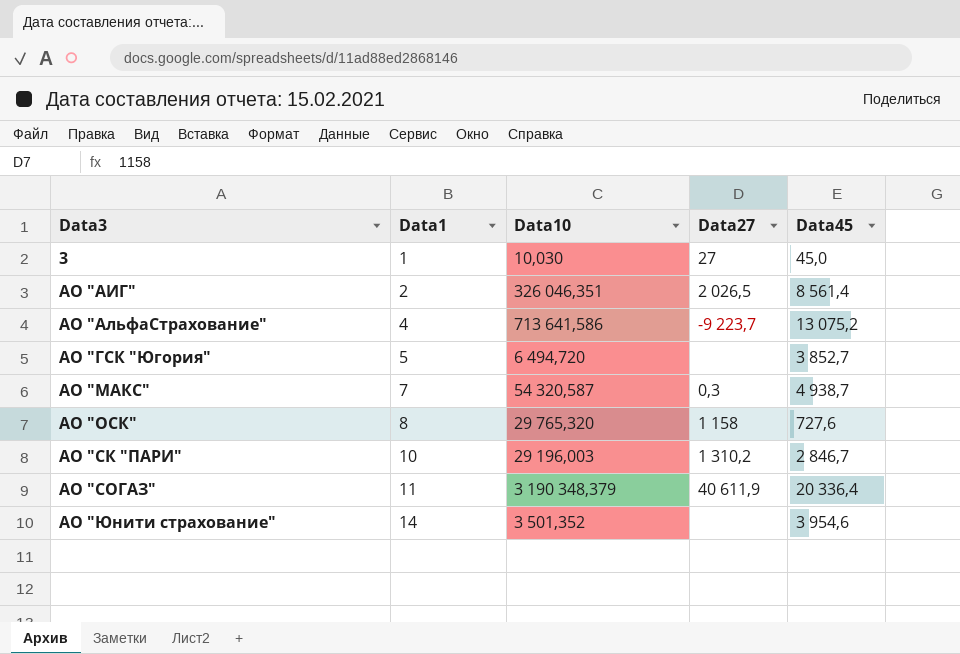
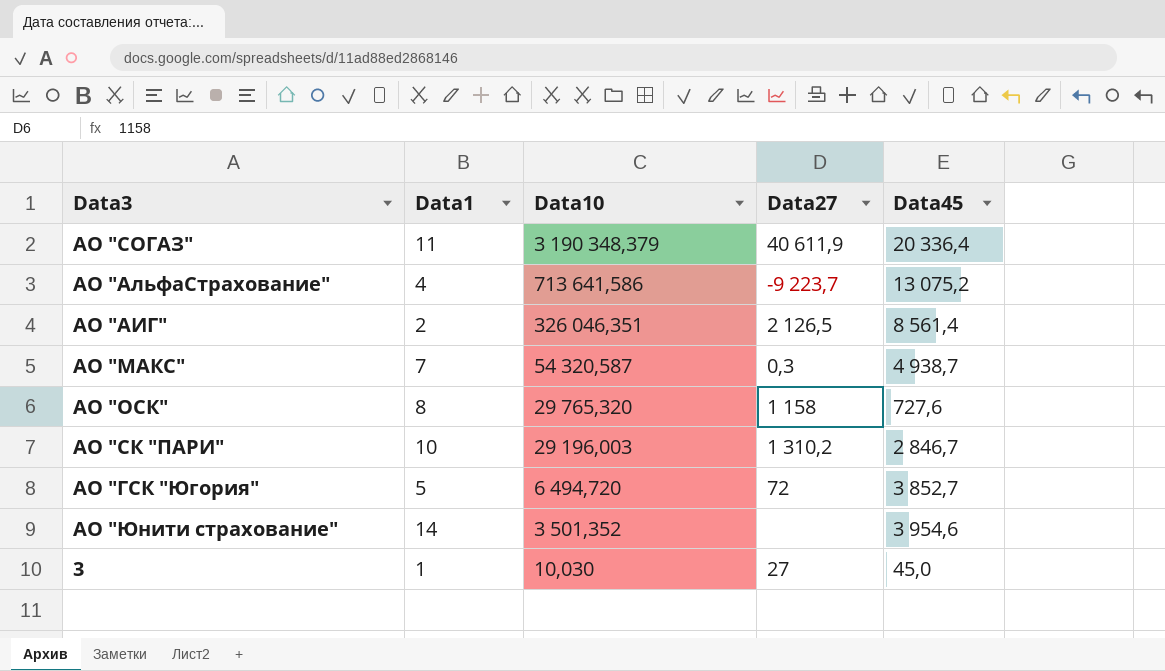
row order: Data3 ascending -> Data10 descending
АО "АИГ" | Data27: 2 026,5 -> 2 126,5
АО "ГСК "Югория" | Data27: none -> 72

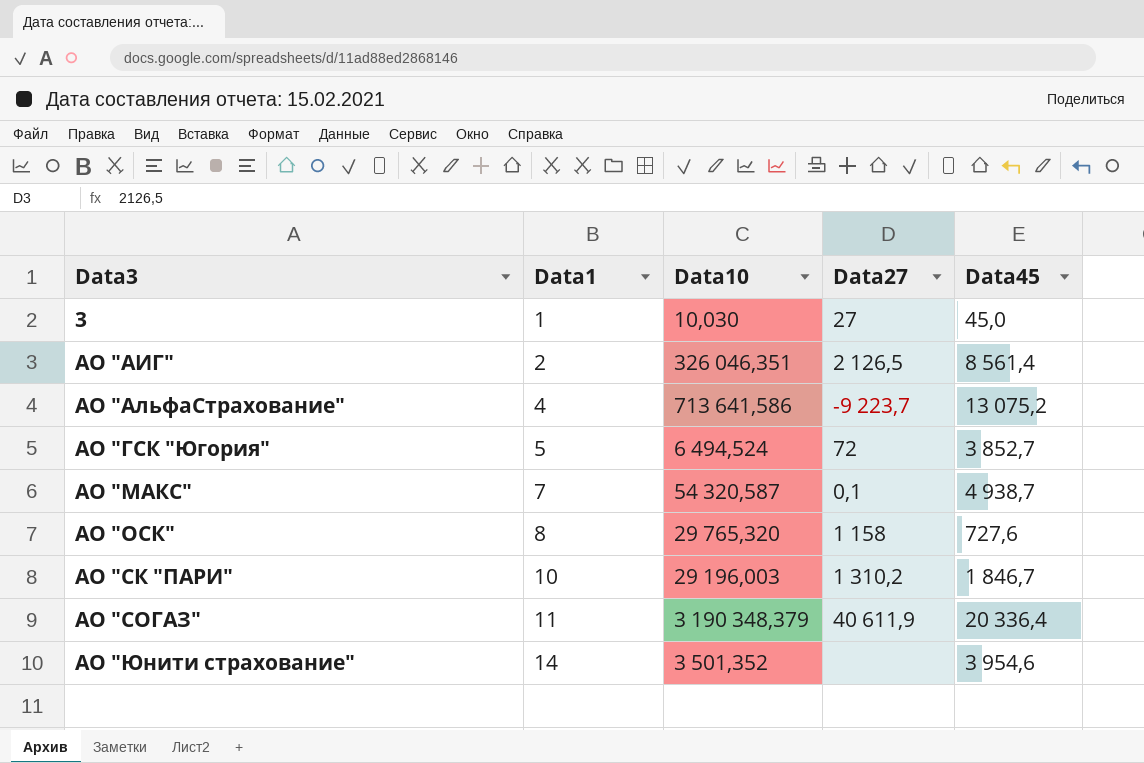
row order: Data10 descending -> Data3 ascending
АО "ГСК "Югория" | Data10: 6 494,720 -> 6 494,524
АО "МАКС" | Data27: 0,3 -> 0,1
АО "СК "ПАРИ" | Data45: 2 846,7 -> 1 846,7

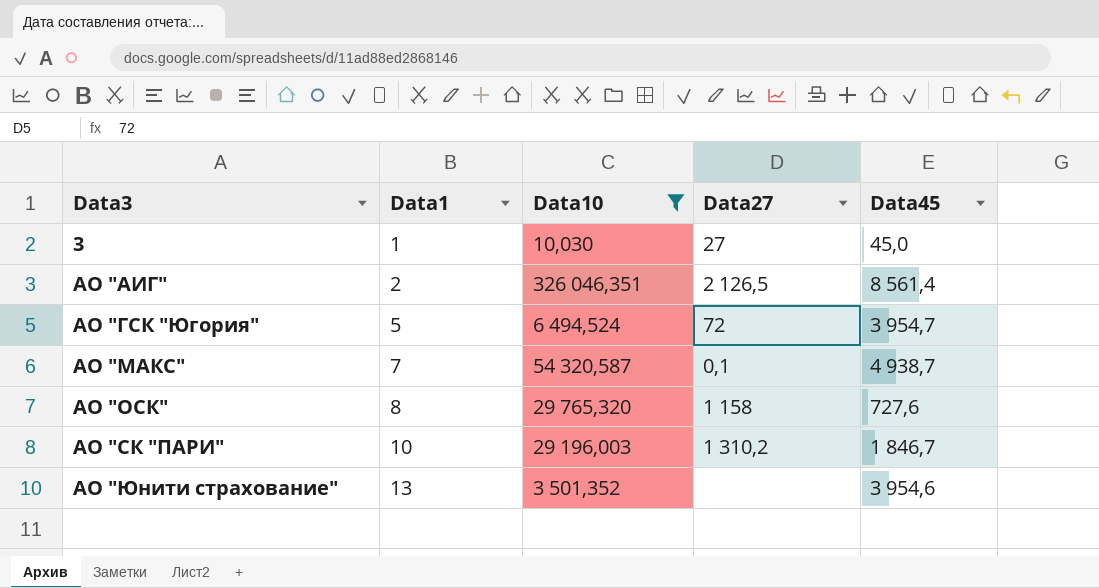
filter: none -> Data10 <= 326 046,351
АО "ГСК "Югория" | Data45: 3 852,7 -> 3 954,7
АО "Юнити страхование" | Data1: 14 -> 13

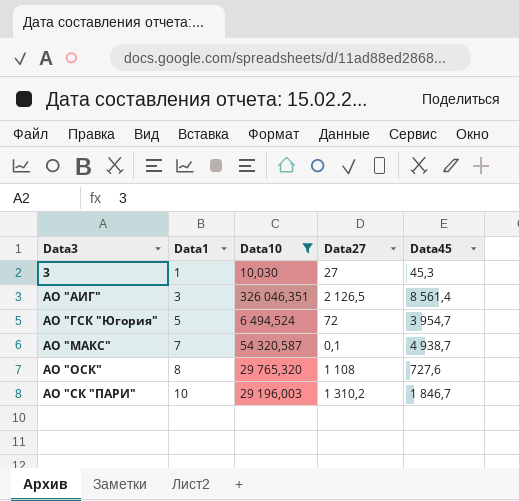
row АО "Юнити страхование": 13 | 3 501,352 | none | 3 954,6 -> none
3 | Data45: 45,0 -> 45,3
АО "АИГ" | Data1: 2 -> 3
АО "ОСК" | Data27: 1 158 -> 1 108

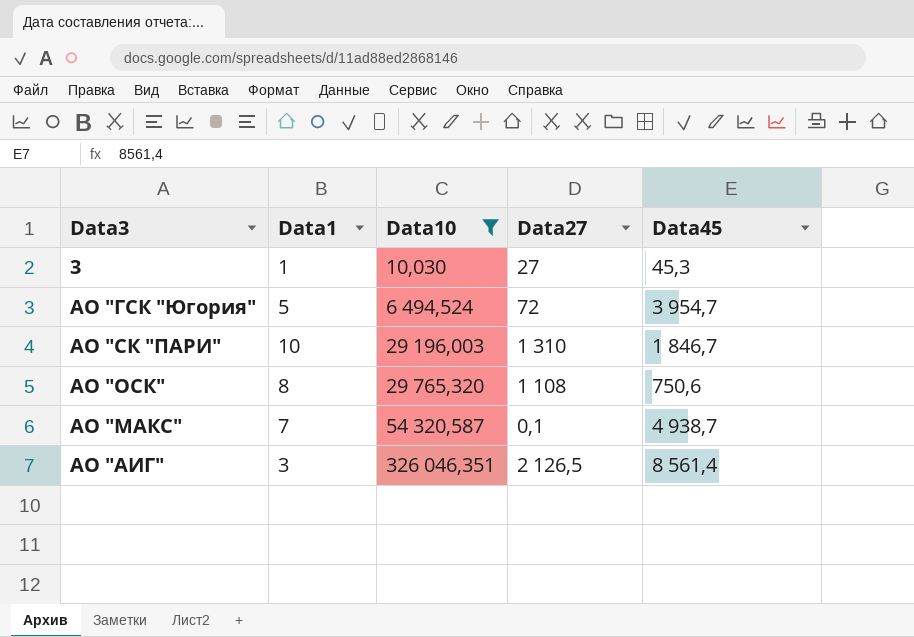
row order: Data3 ascending -> Data10 ascending
АО "СК "ПАРИ" | Data27: 1 310,2 -> 1 310
АО "ОСК" | Data45: 727,6 -> 750,6

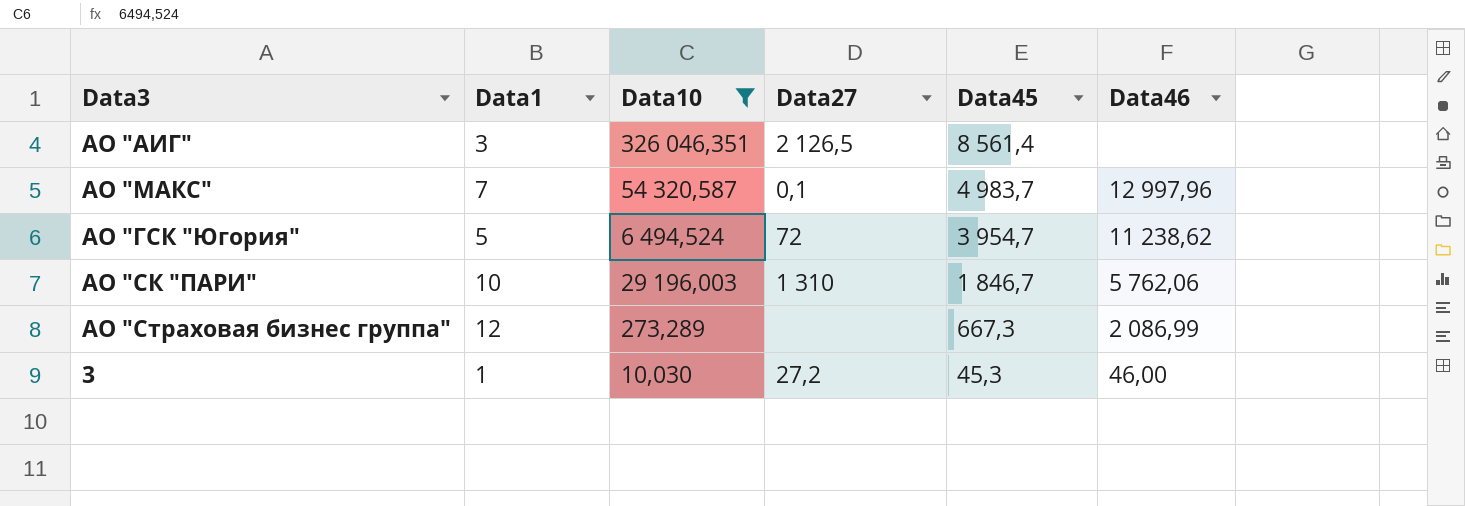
row order: Data10 ascending -> Data45 descending
column Data46 | position: none -> 6
row АО "ОСК": 8 | 29 765,320 | 1 108 | 750,6 -> none
АО "МАКС" | Data45: 4 938,7 -> 4 983,7
row АО "Страховая бизнес группа": none -> 12 | 273,289 | none | 667,3 | 2 086,99
3 | Data27: 27 -> 27,2

